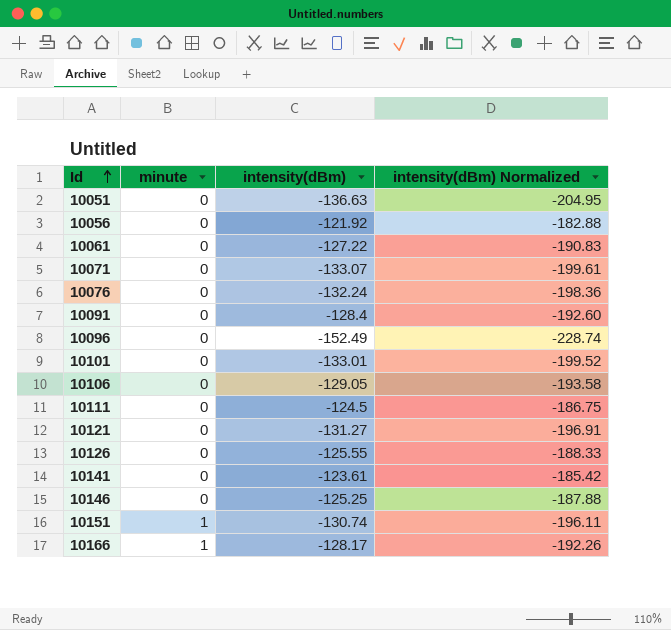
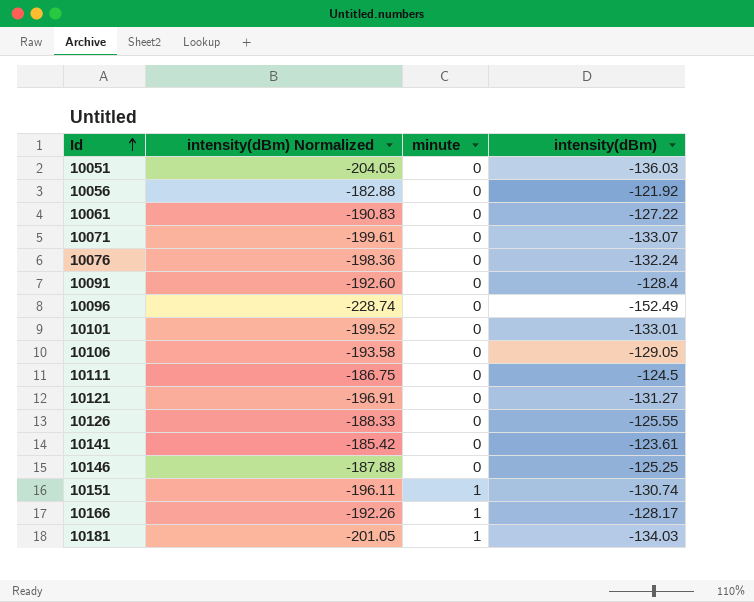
column intensity(dBm) Normalized | position: 4 -> 2
10051 | intensity(dBm) Normalized: -204.95 -> -204.05
10051 | intensity(dBm): -136.63 -> -136.03
row 10181: none -> -201.05 | 1 | -134.03

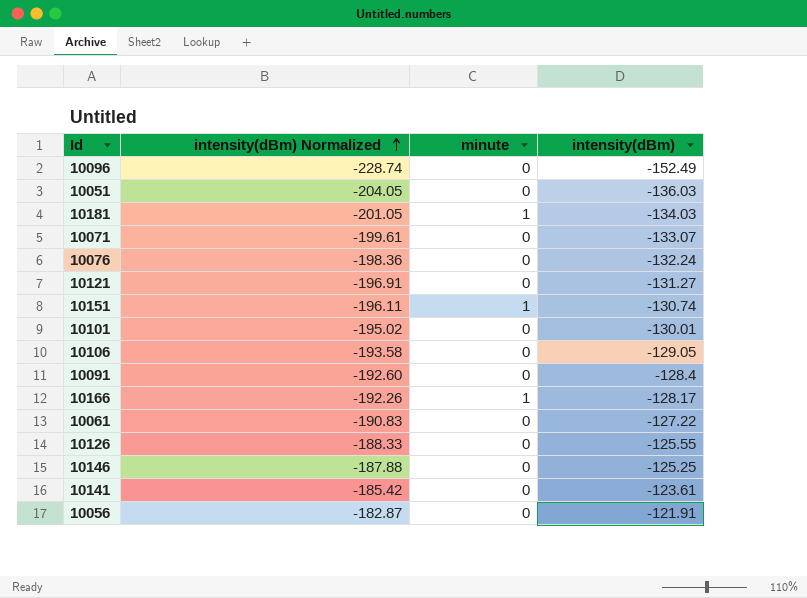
row order: Id ascending -> intensity(dBm) Normalized ascending
row 10111: -186.75 | 0 | -124.5 -> none
10101 | intensity(dBm) Normalized: -199.52 -> -195.02
10101 | intensity(dBm): -133.01 -> -130.01
10056 | intensity(dBm) Normalized: -182.88 -> -182.87
10056 | intensity(dBm): -121.92 -> -121.91

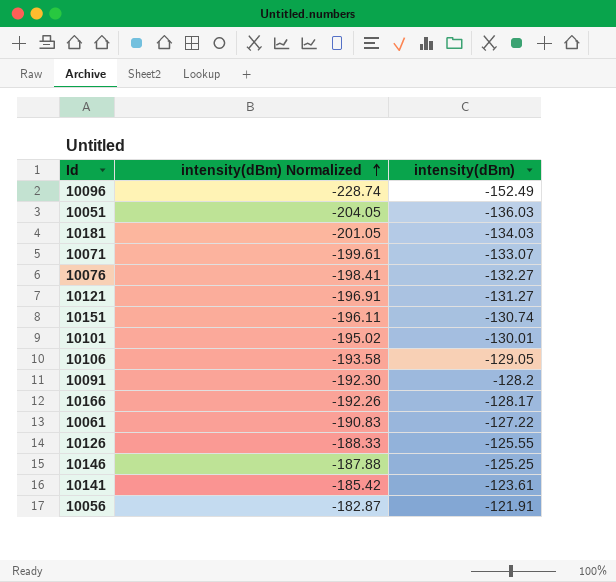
column minute | position: 3 -> none
10076 | intensity(dBm) Normalized: -198.36 -> -198.41
10076 | intensity(dBm): -132.24 -> -132.27
10091 | intensity(dBm) Normalized: -192.60 -> -192.30
10091 | intensity(dBm): -128.4 -> -128.2

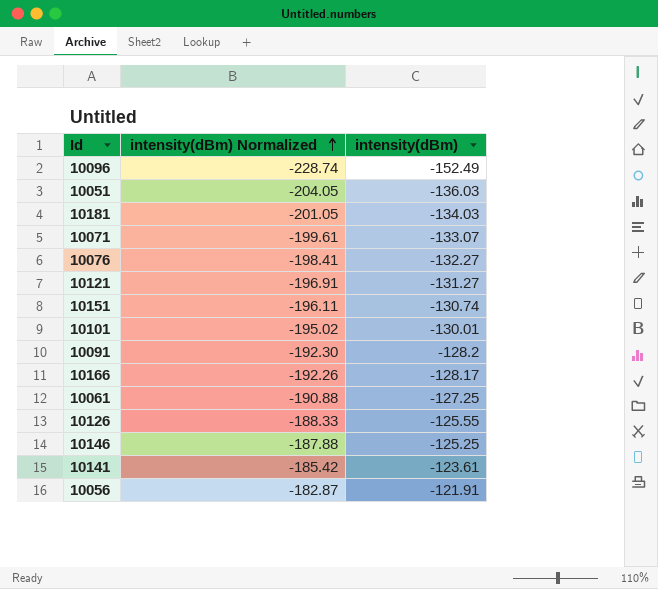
row 10106: -193.58 | -129.05 -> none
10061 | intensity(dBm) Normalized: -190.83 -> -190.88
10061 | intensity(dBm): -127.22 -> -127.25

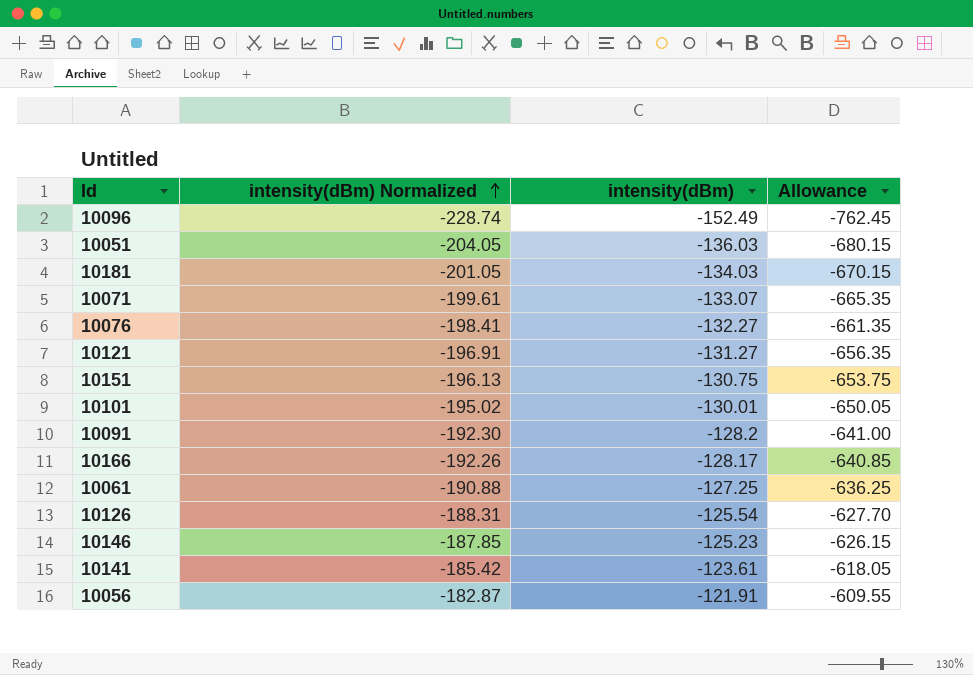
column Allowance | formula: none -> [intensity(dBm)] * 5
10151 | intensity(dBm) Normalized: -196.11 -> -196.13
10151 | intensity(dBm): -130.74 -> -130.75
10126 | intensity(dBm) Normalized: -188.33 -> -188.31
10126 | intensity(dBm): -125.55 -> -125.54
10146 | intensity(dBm) Normalized: -187.88 -> -187.85
10146 | intensity(dBm): -125.25 -> -125.23

